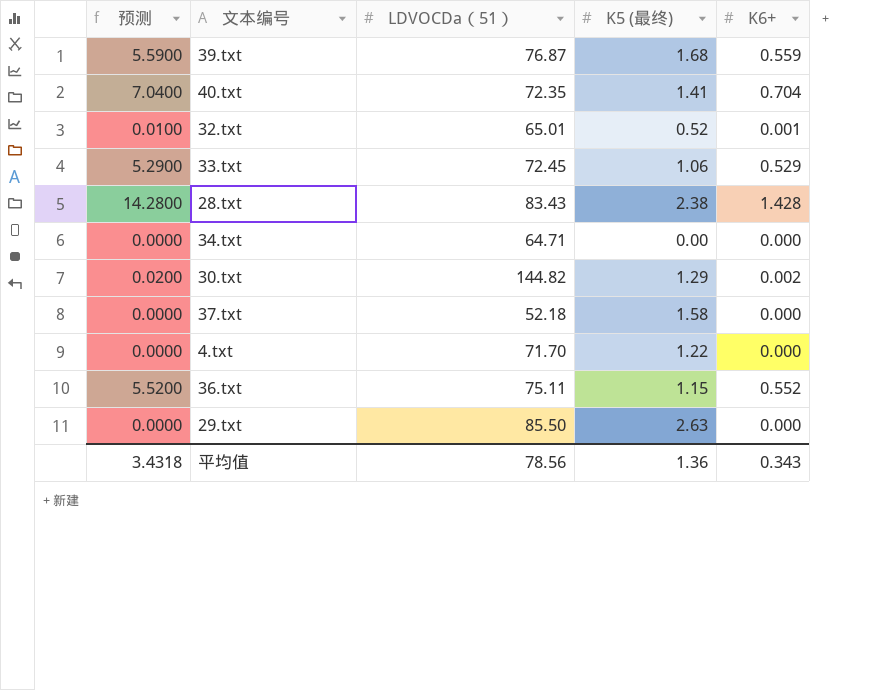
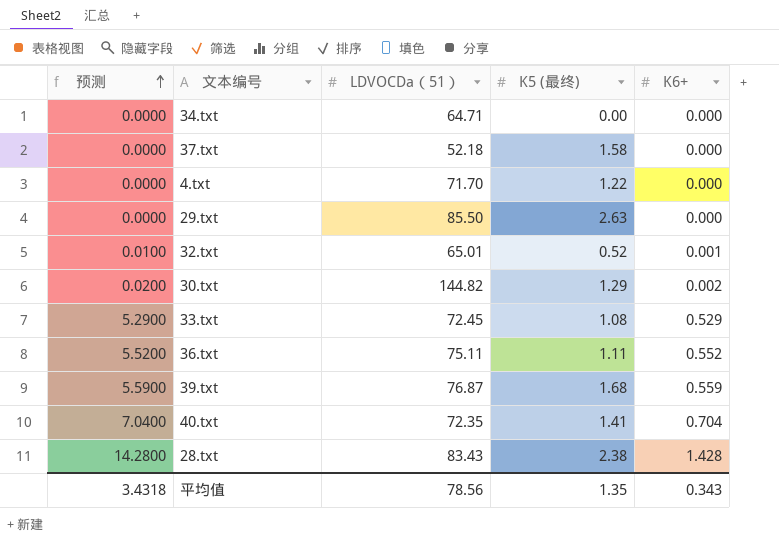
row order: none -> 预测 ascending
33.txt | K5 (最终): 1.06 -> 1.08
36.txt | K5 (最终): 1.15 -> 1.11
平均值 | K5 (最终): 1.36 -> 1.35

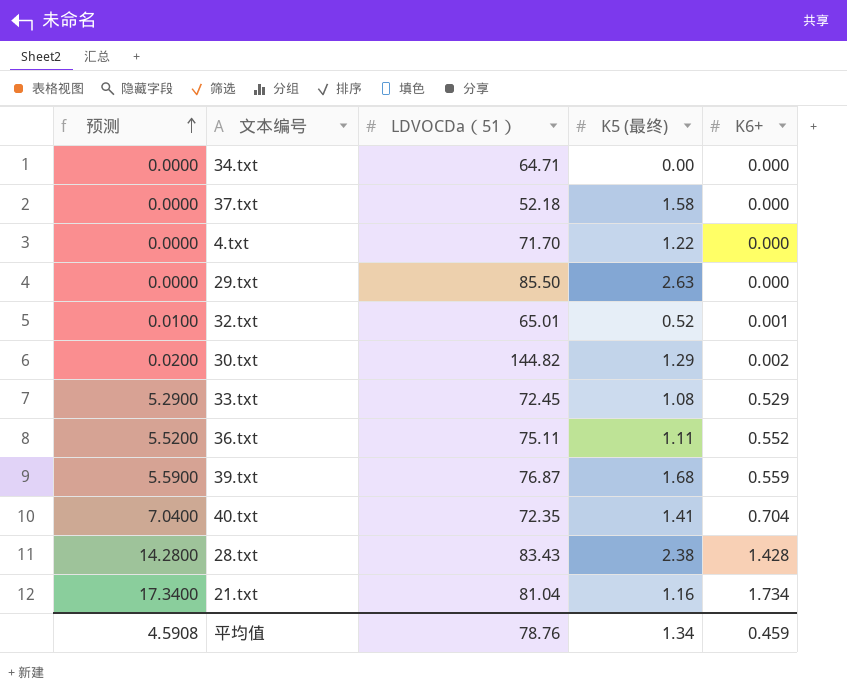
row 21.txt: none -> 17.3400 | 81.04 | 1.16 | 1.734
平均值 | 预测: 3.4318 -> 4.5908
平均值 | LDVOCDa（51）: 78.56 -> 78.76
平均值 | K5 (最终): 1.35 -> 1.34
平均值 | K6+: 0.343 -> 0.459

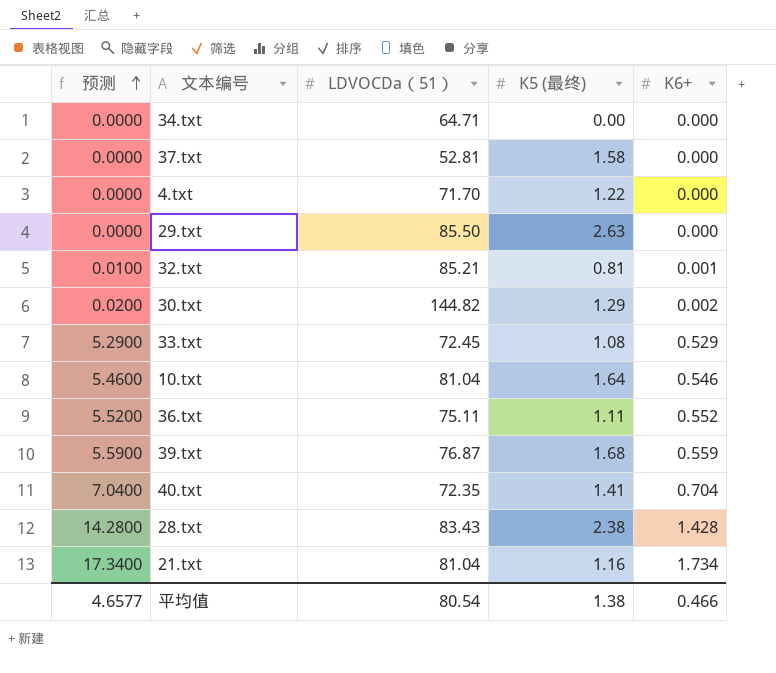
37.txt | LDVOCDa（51）: 52.18 -> 52.81
32.txt | LDVOCDa（51）: 65.01 -> 85.21
32.txt | K5 (最终): 0.52 -> 0.81
row 10.txt: none -> 5.4600 | 81.04 | 1.64 | 0.546
平均值 | 预测: 4.5908 -> 4.6577
平均值 | LDVOCDa（51）: 78.76 -> 80.54
平均值 | K5 (最终): 1.34 -> 1.38
平均值 | K6+: 0.459 -> 0.466

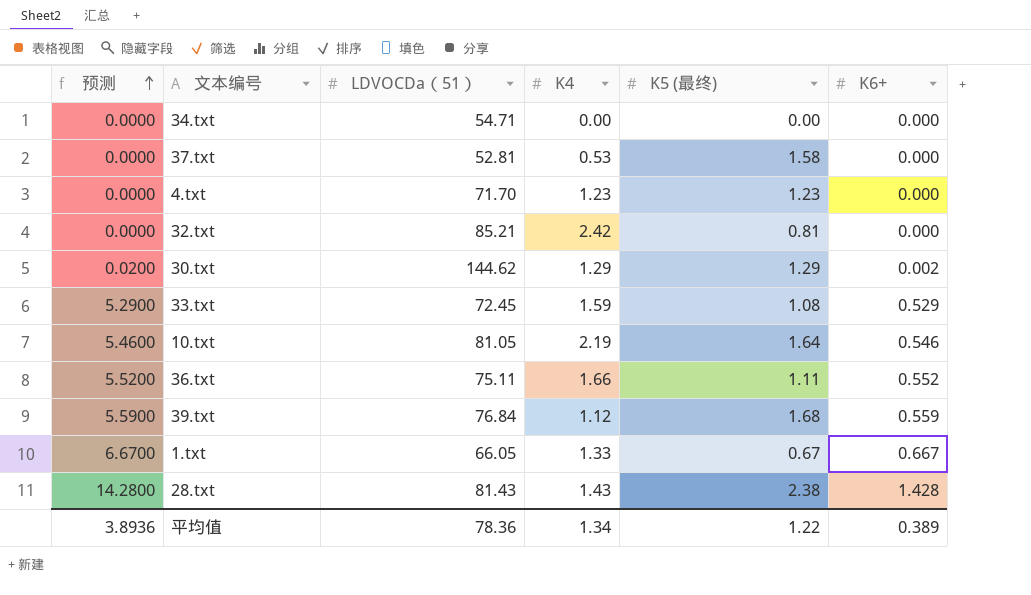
column K4 | position: none -> 4
row 29.txt: 0.0000 | 85.50 | 2.63 | 0.000 -> none
row 40.txt: 7.0400 | 72.35 | 1.41 | 0.704 -> none
row 21.txt: 17.3400 | 81.04 | 1.16 | 1.734 -> none
34.txt | LDVOCDa（51）: 64.71 -> 54.71
4.txt | K5 (最终): 1.22 -> 1.23
32.txt | 预测: 0.0100 -> 0.0000
32.txt | K6+: 0.001 -> 0.000
30.txt | LDVOCDa（51）: 144.82 -> 144.62
10.txt | LDVOCDa（51）: 81.04 -> 81.05
39.txt | LDVOCDa（51）: 76.87 -> 76.84
row 1.txt: none -> 6.6700 | 66.05 | 1.33 | 0.67 | 0.667
28.txt | LDVOCDa（51）: 83.43 -> 81.43
平均值 | 预测: 4.6577 -> 3.8936
平均值 | LDVOCDa（51）: 80.54 -> 78.36
平均值 | K5 (最终): 1.38 -> 1.22
平均值 | K6+: 0.466 -> 0.389

